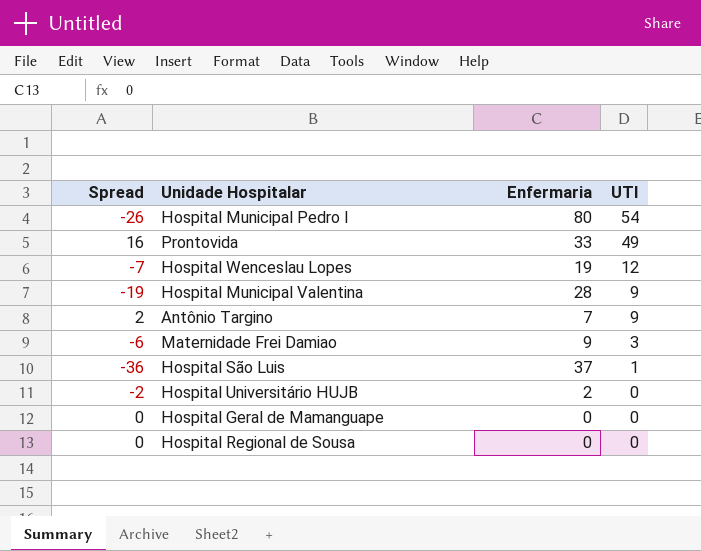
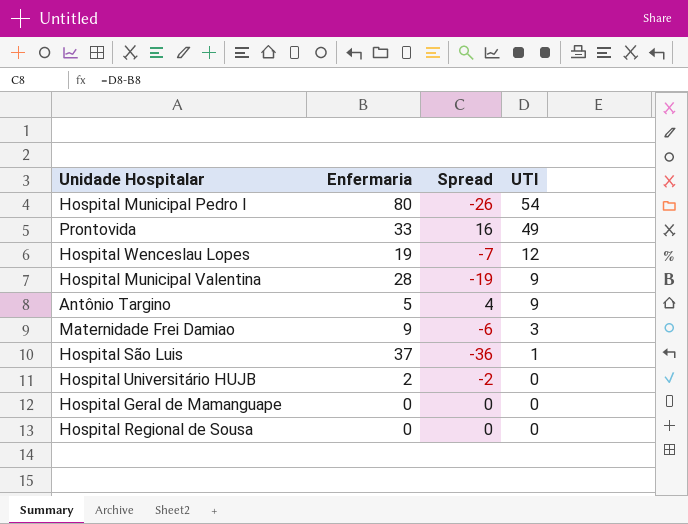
column Spread | position: 1 -> 3
Antônio Targino | Enfermaria: 7 -> 5
Antônio Targino | Spread: 2 -> 4

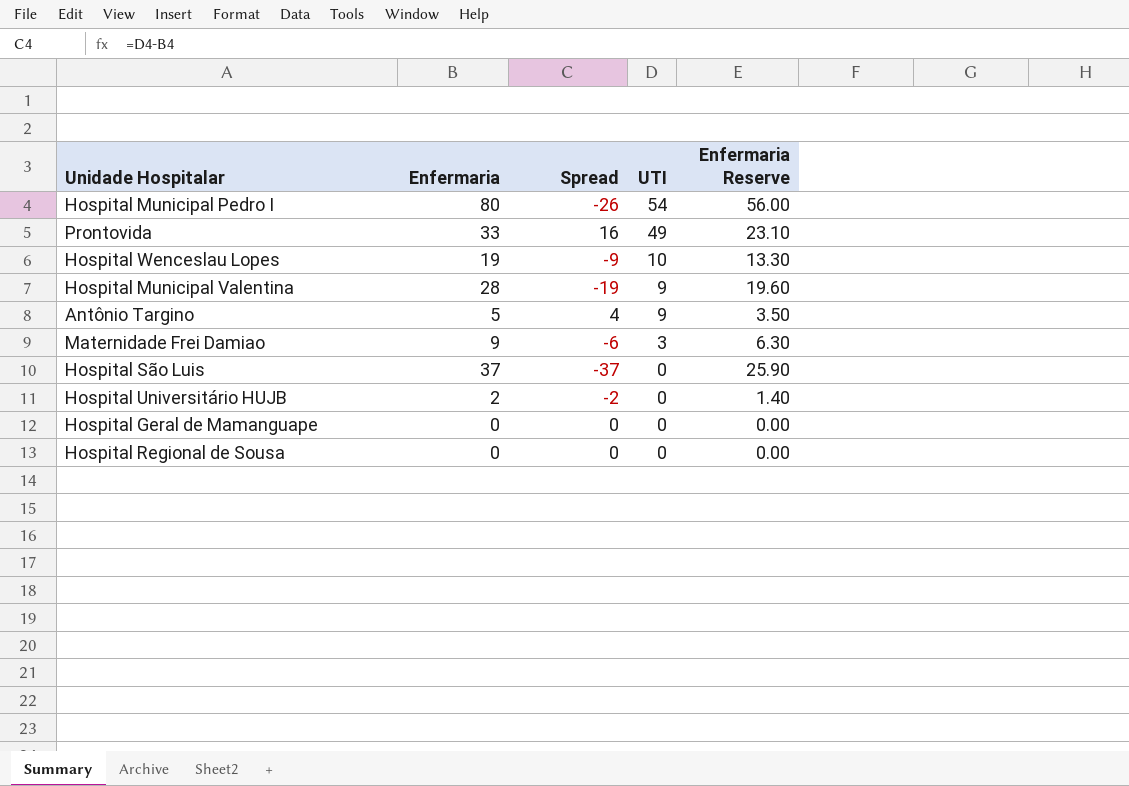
column Enfermaria Reserve | formula: none -> [Enfermaria] * 0.7
Hospital Wenceslau Lopes | Spread: -7 -> -9
Hospital Wenceslau Lopes | UTI: 12 -> 10
Hospital São Luis | Spread: -36 -> -37
Hospital São Luis | UTI: 1 -> 0

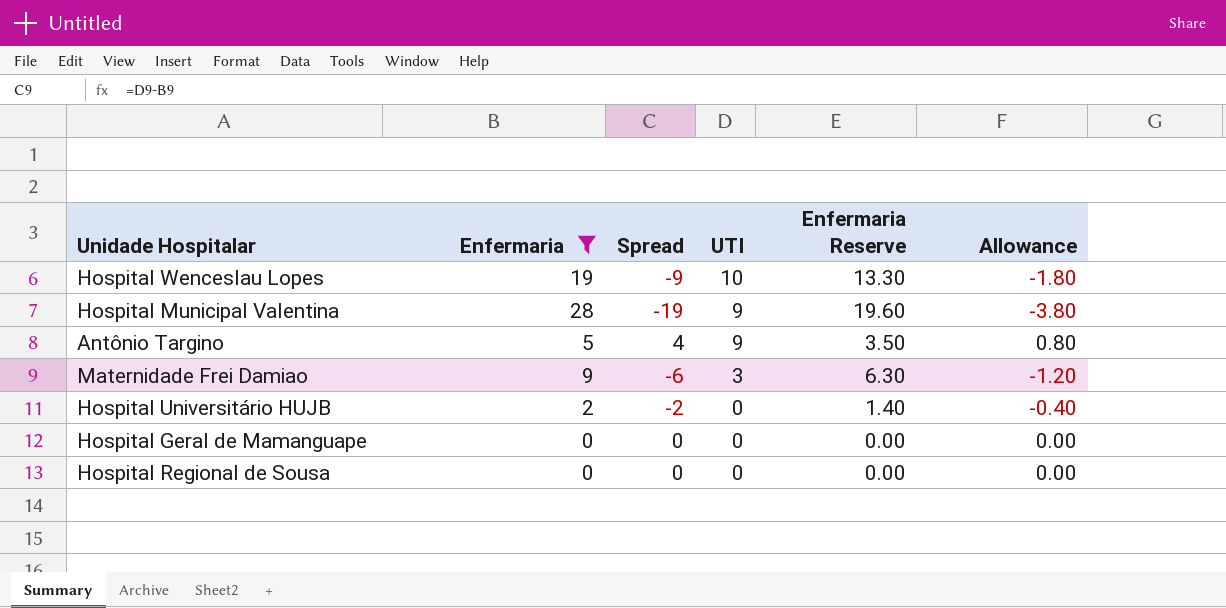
filter: none -> Enfermaria <= 28
column Allowance | formula: none -> [Spread] * 0.2

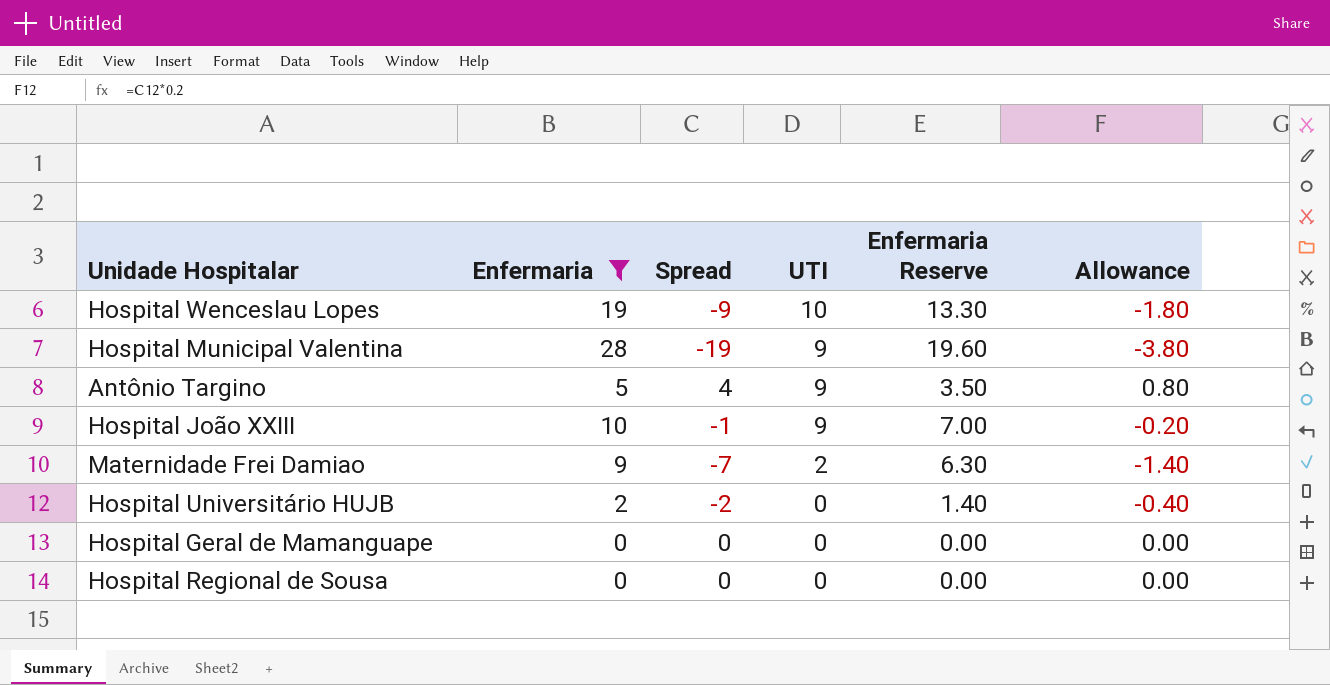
row Hospital João XXIII: none -> 10 | -1 | 9 | 7.00 | -0.20
Maternidade Frei Damiao | Spread: -6 -> -7
Maternidade Frei Damiao | UTI: 3 -> 2
Maternidade Frei Damiao | Allowance: -1.20 -> -1.40

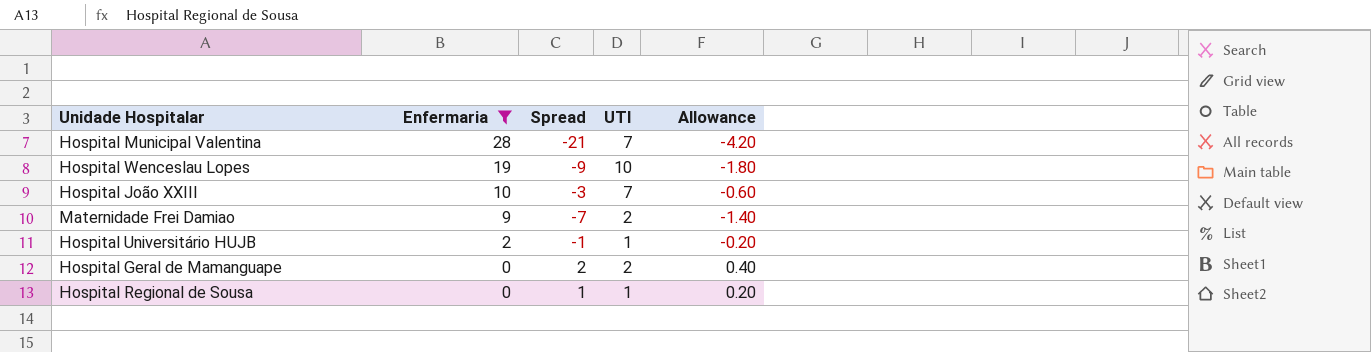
row order: UTI descending -> Enfermaria descending
column Enfermaria Reserve | formula: [Enfermaria] * 0.7 -> none
row Antônio Targino: 5 | 4 | 9 | 3.50 | 0.80 -> none
Hospital Municipal Valentina | Spread: -19 -> -21
Hospital Municipal Valentina | UTI: 9 -> 7
Hospital Municipal Valentina | Allowance: -3.80 -> -4.20
Hospital João XXIII | Spread: -1 -> -3
Hospital João XXIII | UTI: 9 -> 7
Hospital João XXIII | Allowance: -0.20 -> -0.60
Hospital Universitário HUJB | Spread: -2 -> -1
Hospital Universitário HUJB | UTI: 0 -> 1
Hospital Universitário HUJB | Allowance: -0.40 -> -0.20
Hospital Geral de Mamanguape | Spread: 0 -> 2
Hospital Geral de Mamanguape | UTI: 0 -> 2
Hospital Geral de Mamanguape | Allowance: 0.00 -> 0.40
Hospital Regional de Sousa | Spread: 0 -> 1
Hospital Regional de Sousa | UTI: 0 -> 1
Hospital Regional de Sousa | Allowance: 0.00 -> 0.20

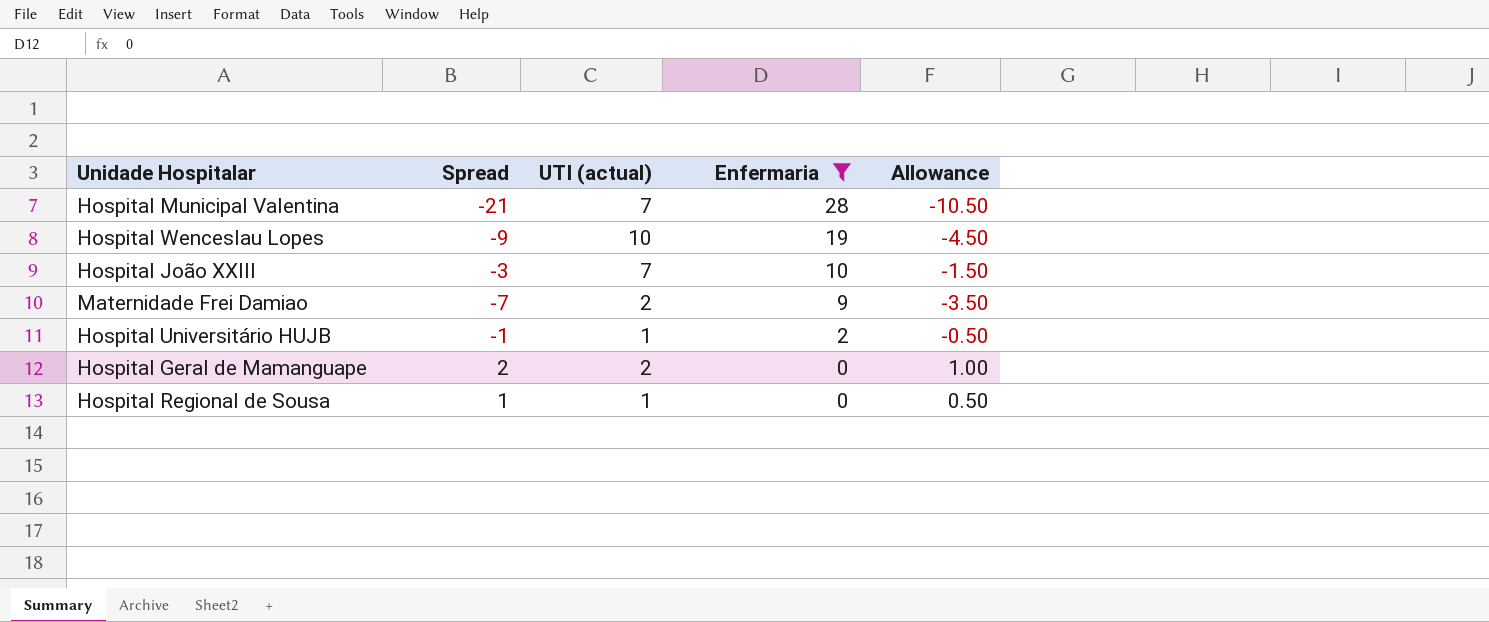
column name: UTI -> UTI (actual)
column Enfermaria | position: 2 -> 4
column Allowance | formula: [Spread] * 0.2 -> [Spread] * 0.5

